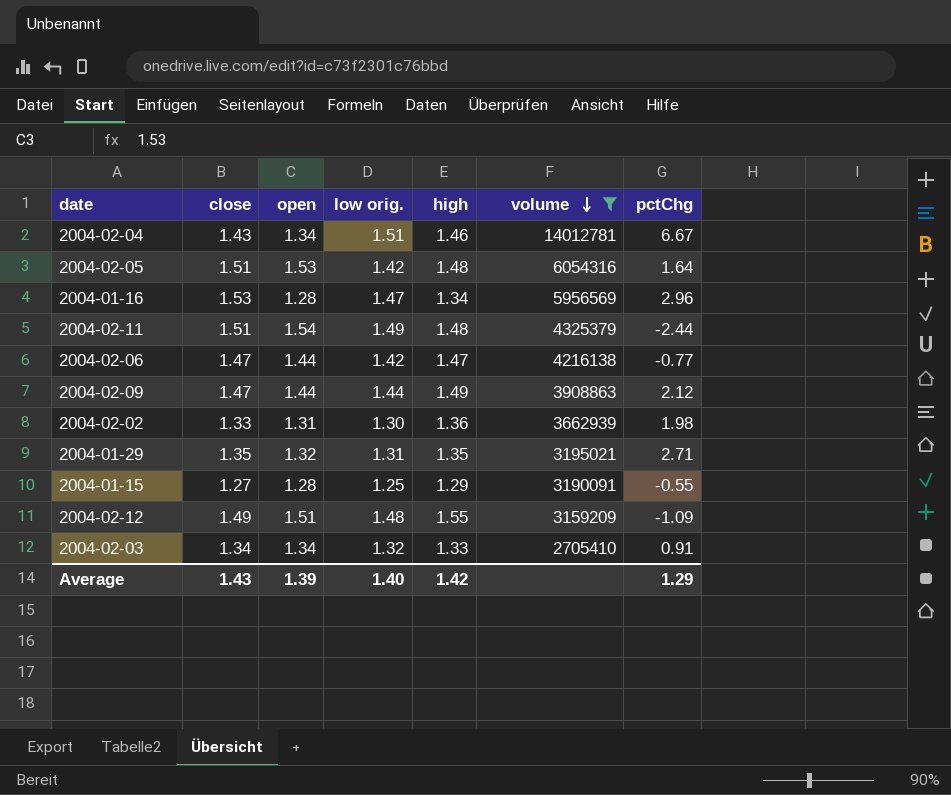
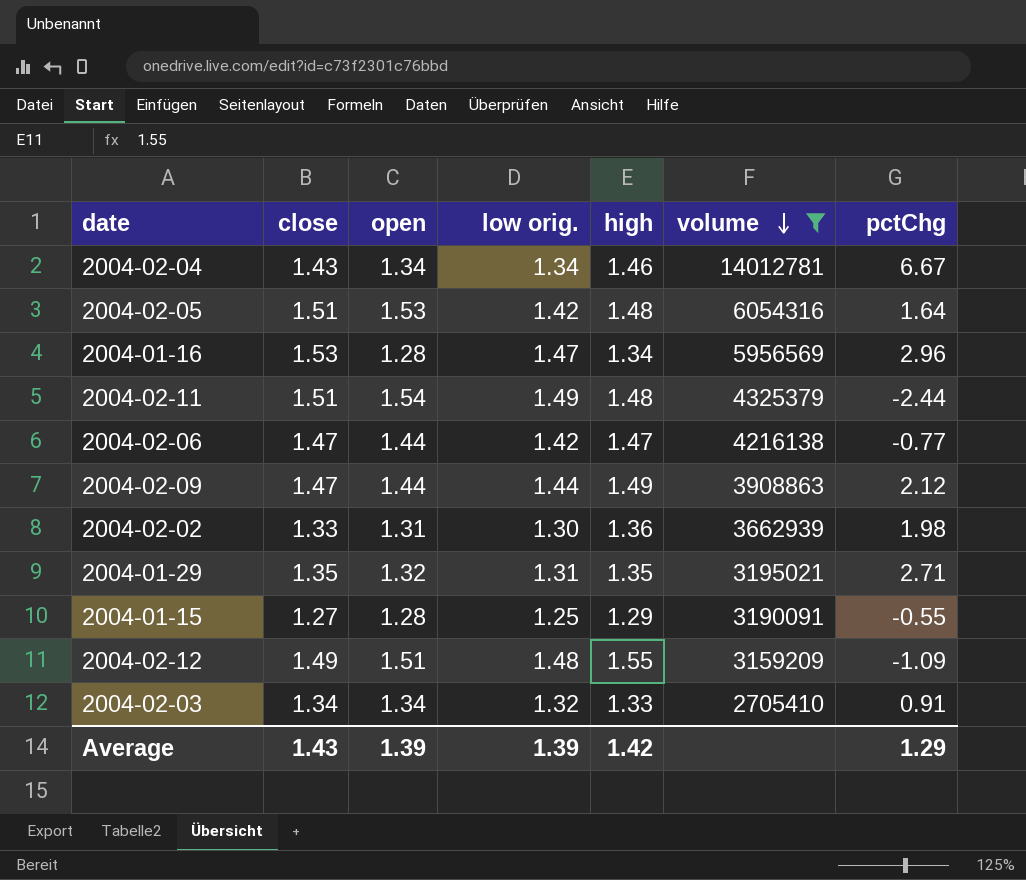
2004-02-04 | low orig.: 1.51 -> 1.34
Average | low orig.: 1.40 -> 1.39

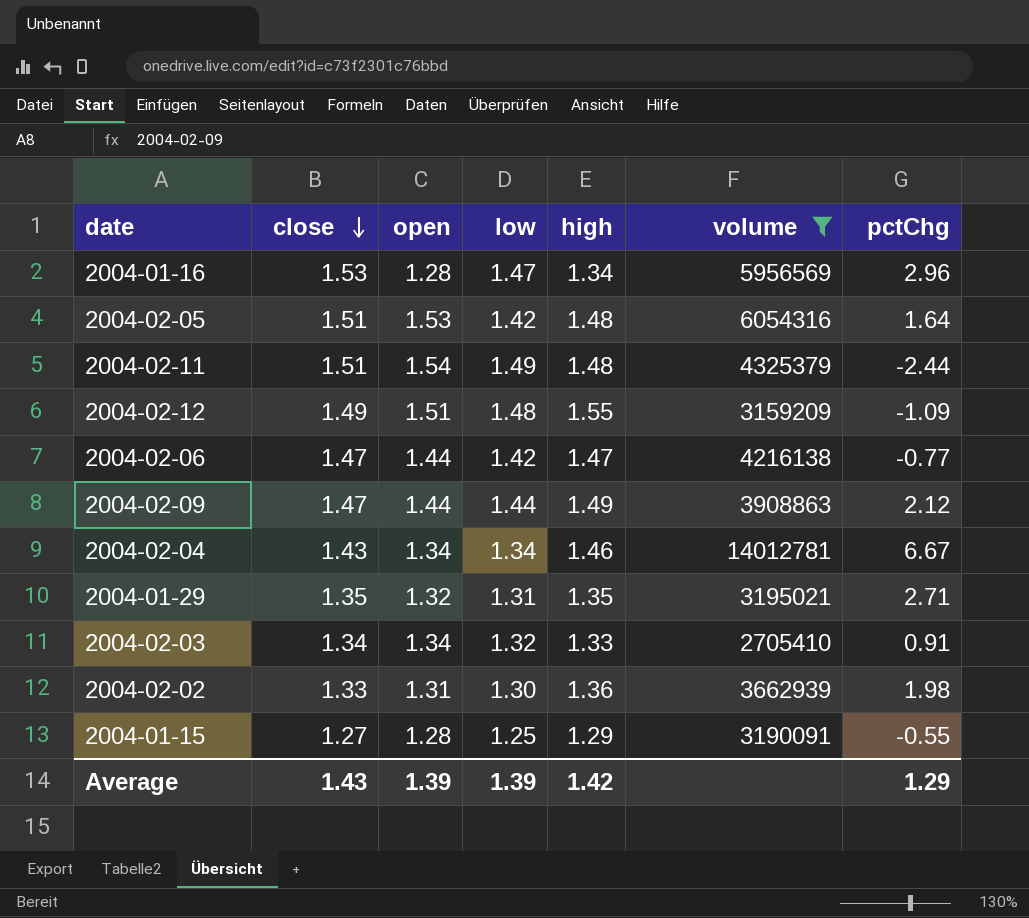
row order: volume descending -> close descending
column name: low orig. -> low

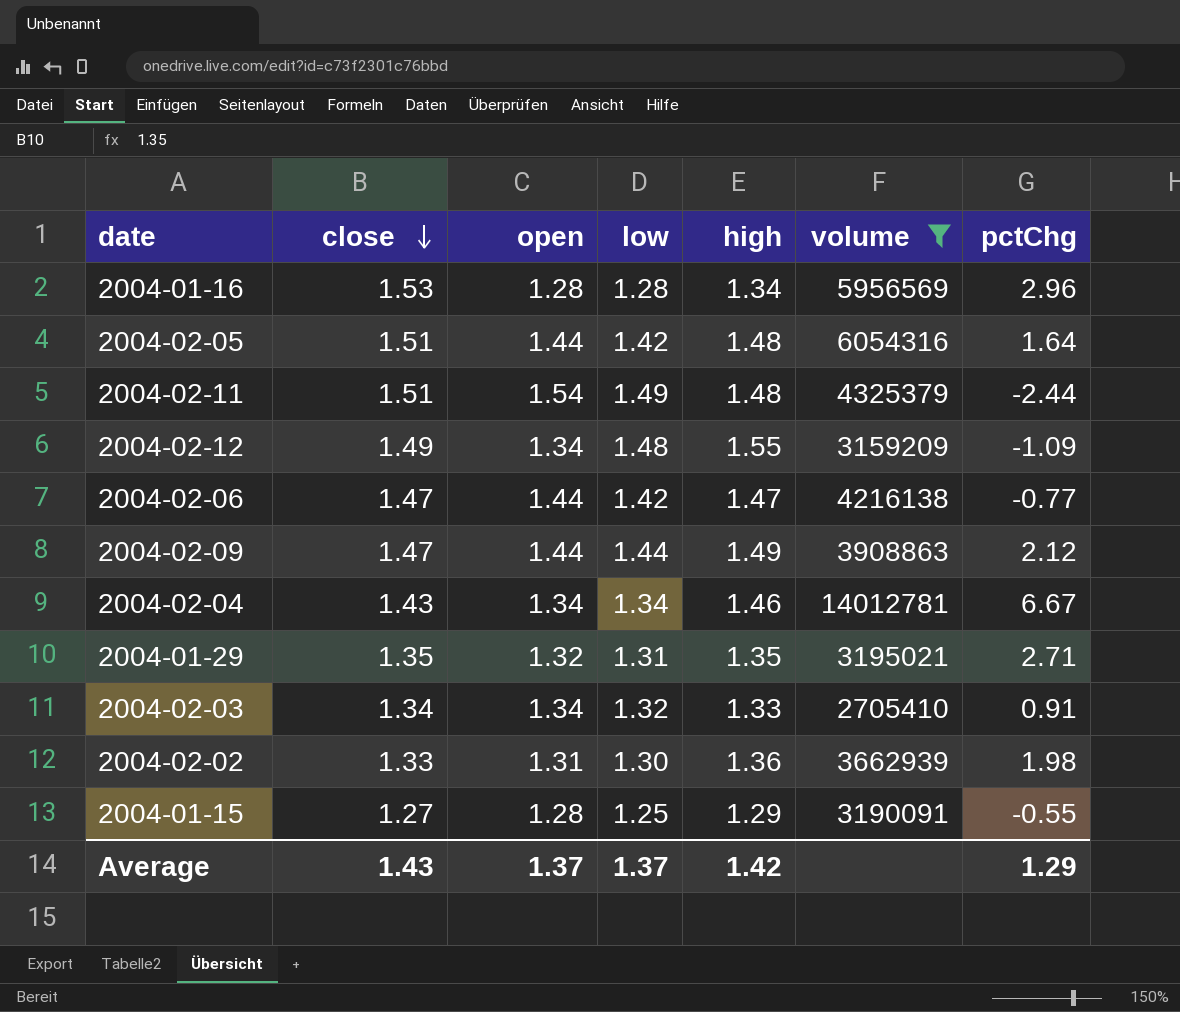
2004-01-16 | low: 1.47 -> 1.28
2004-02-05 | open: 1.53 -> 1.44
2004-02-12 | open: 1.51 -> 1.34
Average | open: 1.39 -> 1.37
Average | low: 1.39 -> 1.37

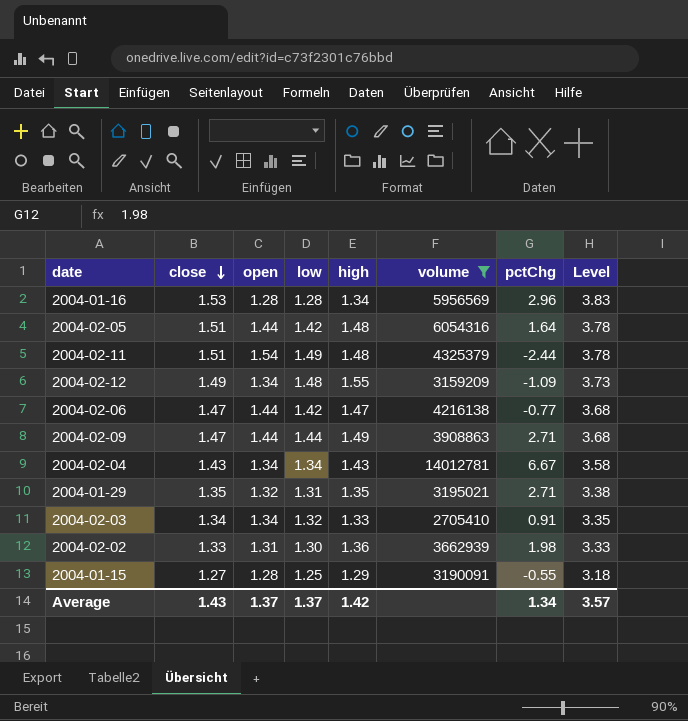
column Level | formula: none -> [close] * 2.5
2004-02-09 | pctChg: 2.12 -> 2.71
2004-02-04 | high: 1.46 -> 1.43
Average | pctChg: 1.29 -> 1.34

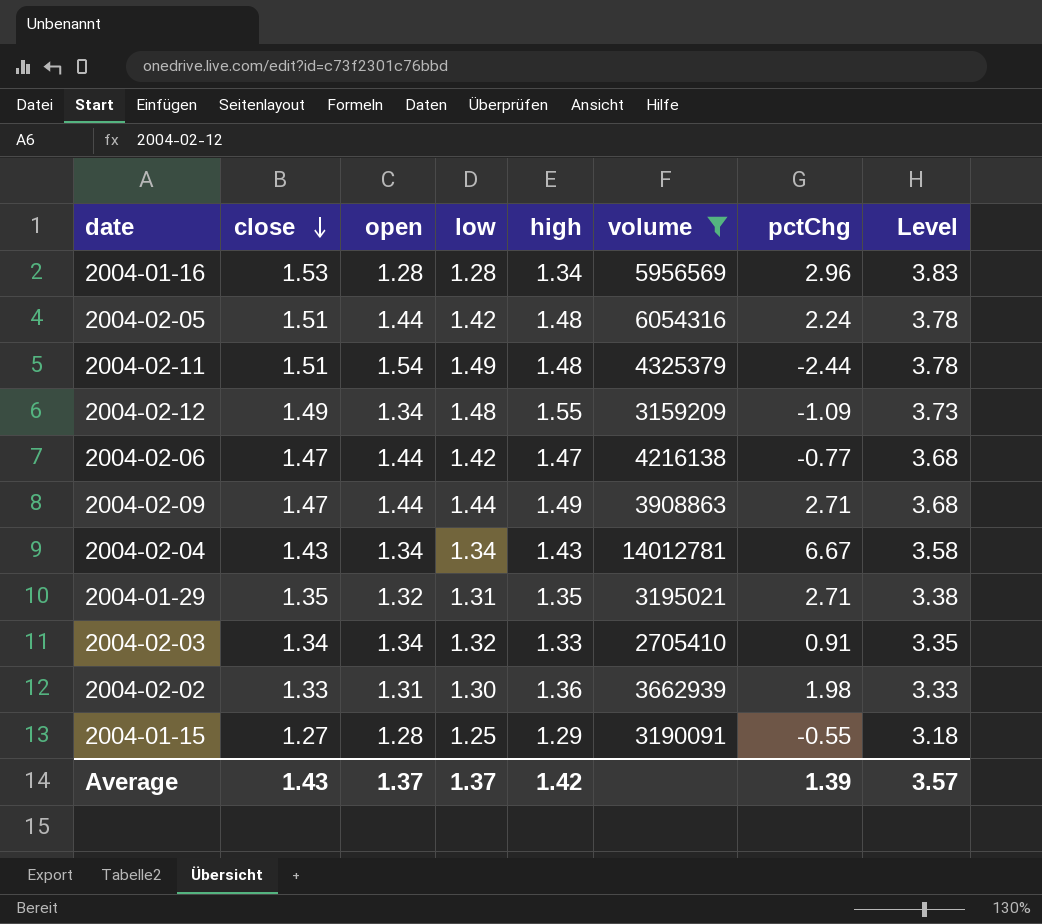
2004-02-05 | pctChg: 1.64 -> 2.24
Average | pctChg: 1.34 -> 1.39

